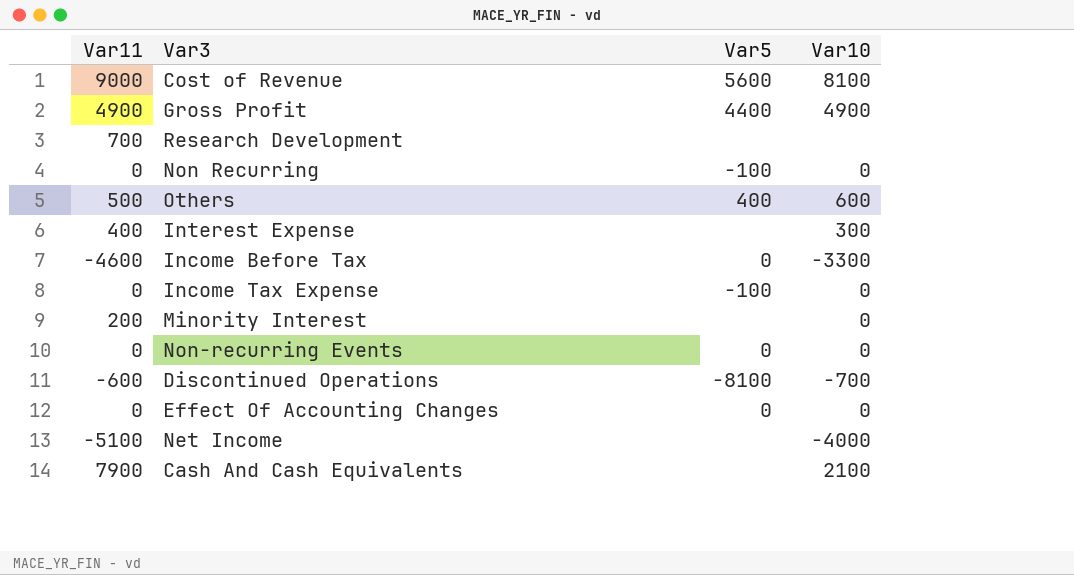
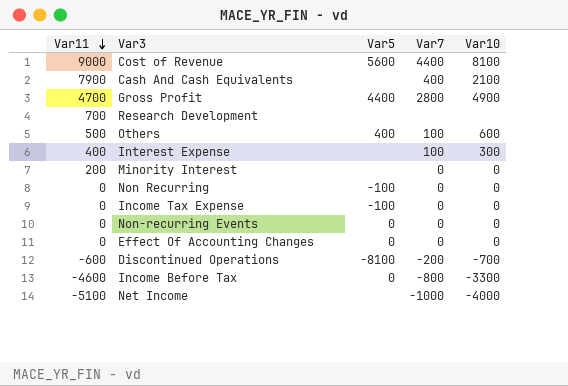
row order: none -> Var11 descending
column Var7 | position: none -> 4
Gross Profit | Var11: 4900 -> 4700

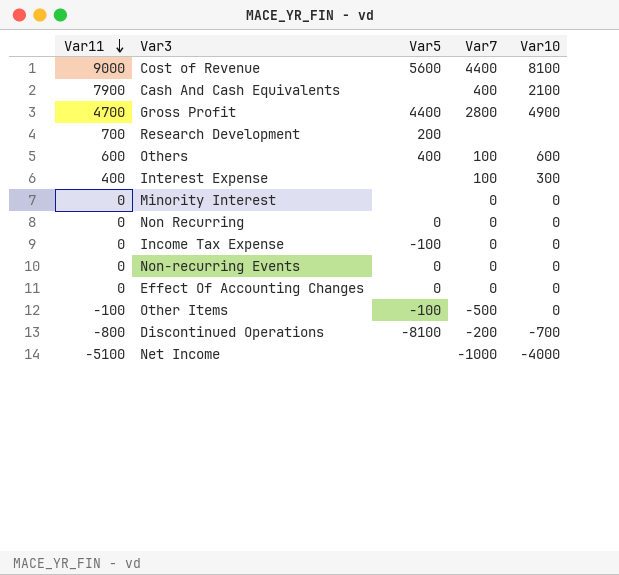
row Income Before Tax: -4600 | 0 | -800 | -3300 -> none
Research Development | Var5: none -> 200
Others | Var11: 500 -> 600
Minority Interest | Var11: 200 -> 0
Non Recurring | Var5: -100 -> 0
row Other Items: none -> -100 | -100 | -500 | 0
Discontinued Operations | Var11: -600 -> -800

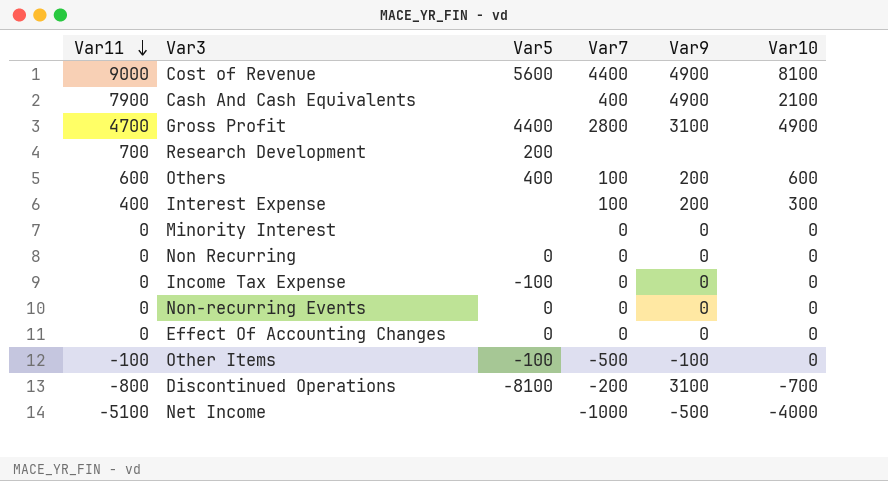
column Var9 | position: none -> 5

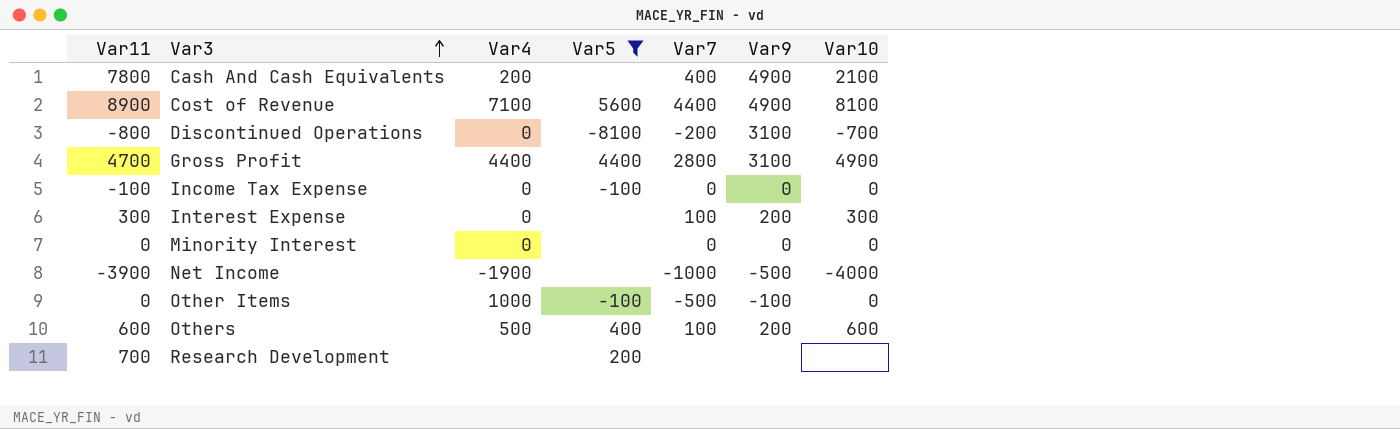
filter: none -> Var5 != 0
row order: Var11 descending -> Var3 ascending
column Var4 | position: none -> 3
Cash And Cash Equivalents | Var11: 7900 -> 7800
Cost of Revenue | Var11: 9000 -> 8900
Income Tax Expense | Var11: 0 -> -100
Interest Expense | Var11: 400 -> 300
Net Income | Var11: -5100 -> -3900
Other Items | Var11: -100 -> 0

